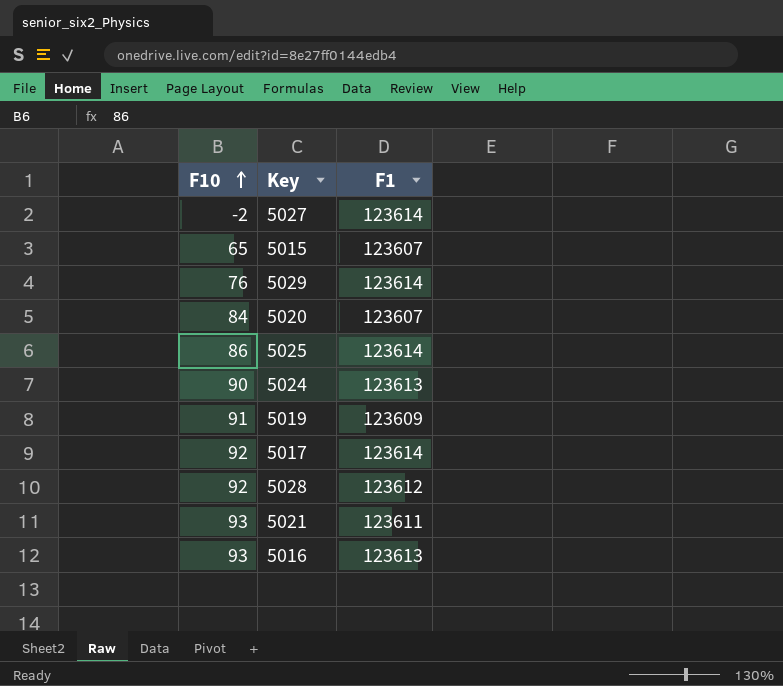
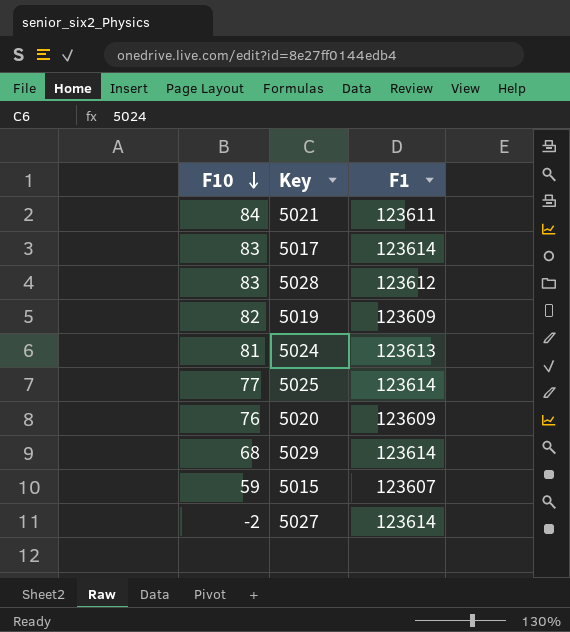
row order: F10 ascending -> F10 descending
row 5016: 93 | 123613 -> none
5021 | F10: 93 -> 84
5017 | F10: 92 -> 83
5028 | F10: 92 -> 83
5019 | F10: 91 -> 82
5024 | F10: 90 -> 81
5025 | F10: 86 -> 77
5020 | F10: 84 -> 76
5020 | F1: 123607 -> 123609
5029 | F10: 76 -> 68
5015 | F10: 65 -> 59

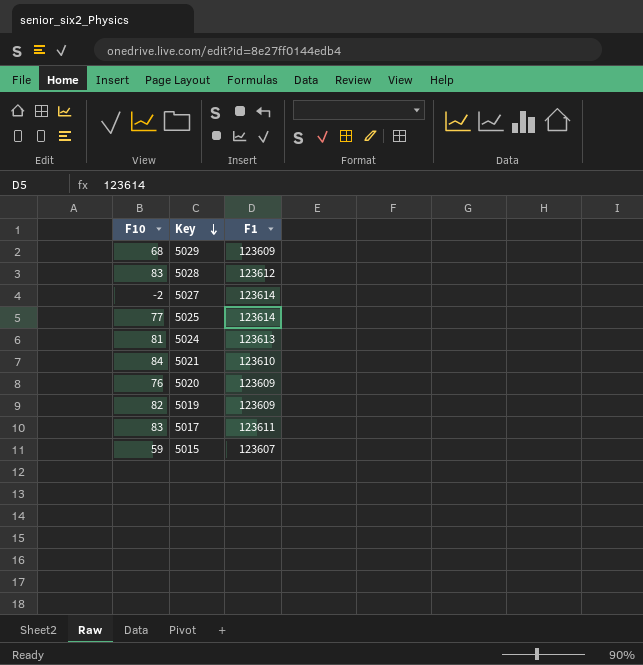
row order: F10 descending -> Key descending
5029 | F1: 123614 -> 123609
5021 | F1: 123611 -> 123610
5017 | F1: 123614 -> 123611

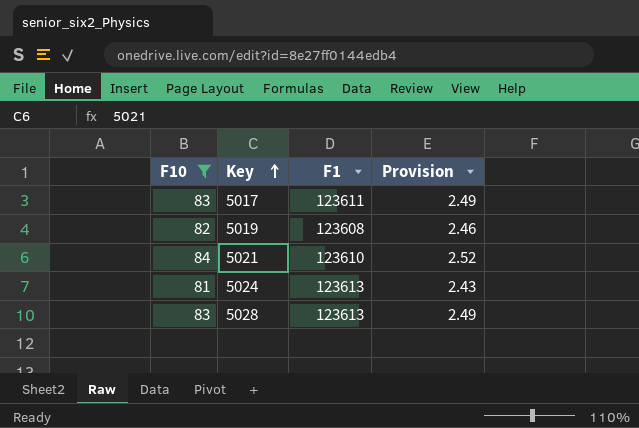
filter: none -> F10 >= 81
row order: Key descending -> Key ascending
column Provision | formula: none -> [F10] * 0.03
5019 | F1: 123609 -> 123608
5028 | F1: 123612 -> 123613

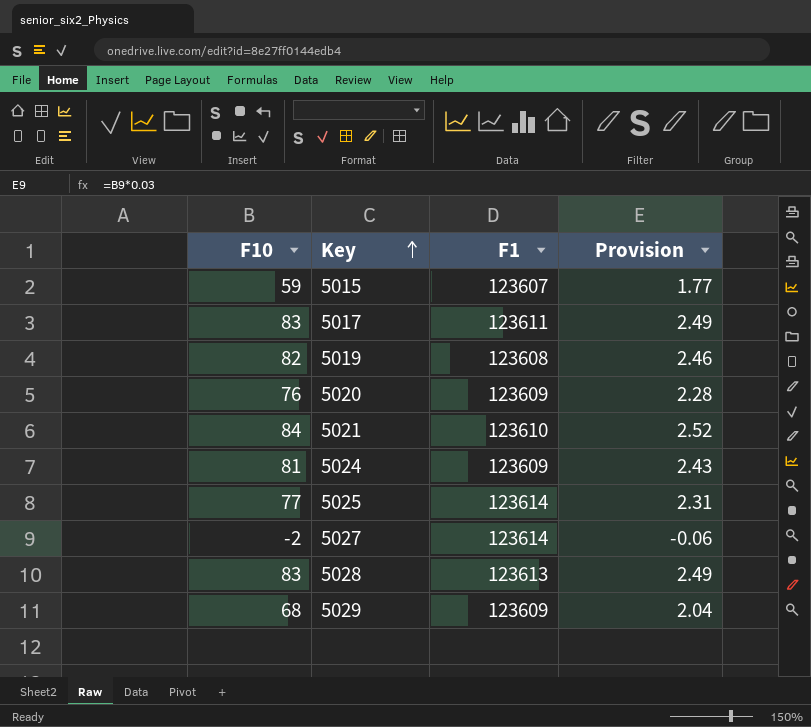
filter: F10 >= 81 -> none
5024 | F1: 123613 -> 123609

